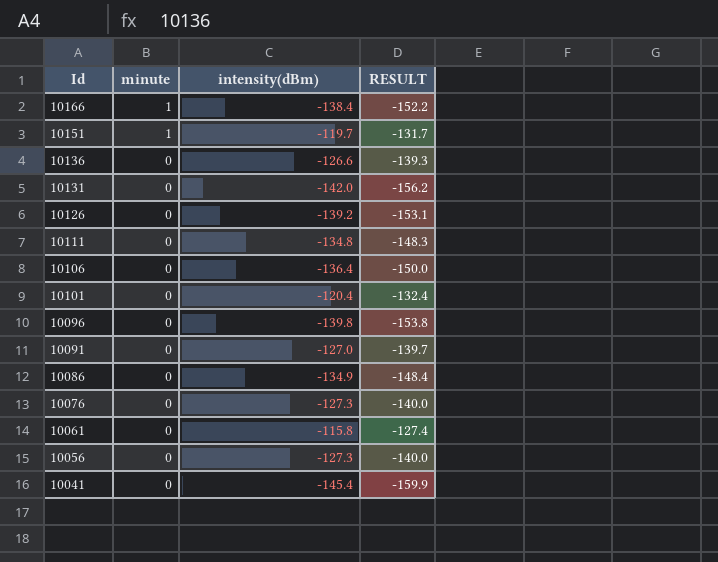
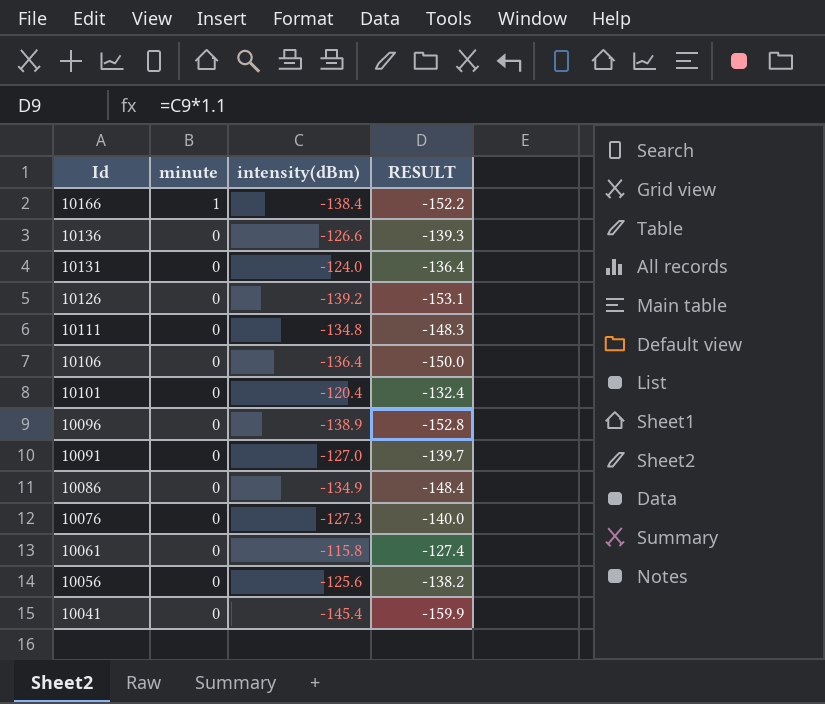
row 10151: 1 | -119.7 | -131.7 -> none
10131 | intensity(dBm): -142.0 -> -124.0
10131 | RESULT: -156.2 -> -136.4
10096 | intensity(dBm): -139.8 -> -138.9
10096 | RESULT: -153.8 -> -152.8
10056 | intensity(dBm): -127.3 -> -125.6
10056 | RESULT: -140.0 -> -138.2

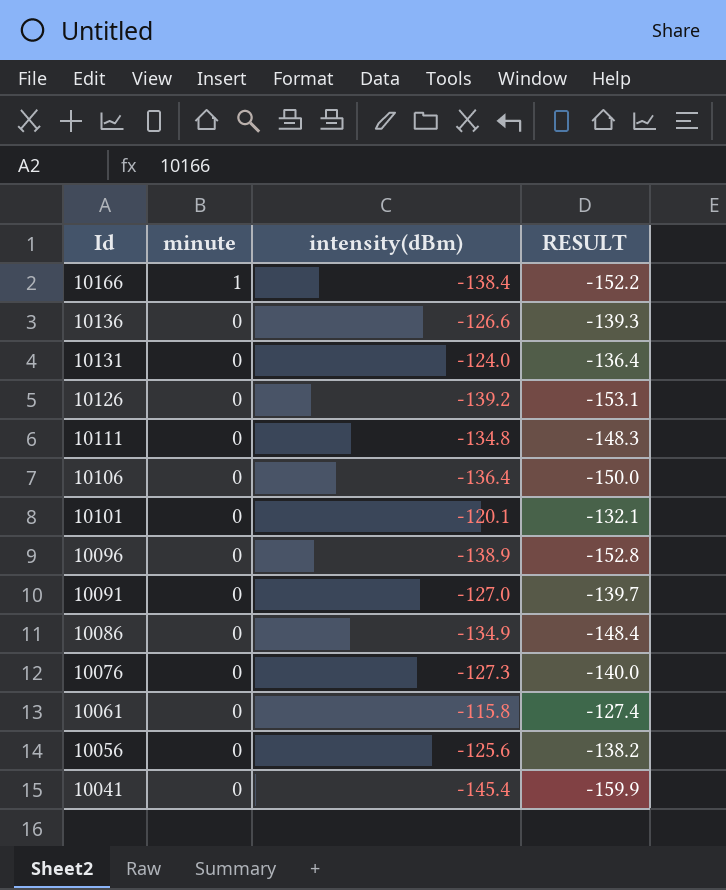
10101 | intensity(dBm): -120.4 -> -120.1
10101 | RESULT: -132.4 -> -132.1

